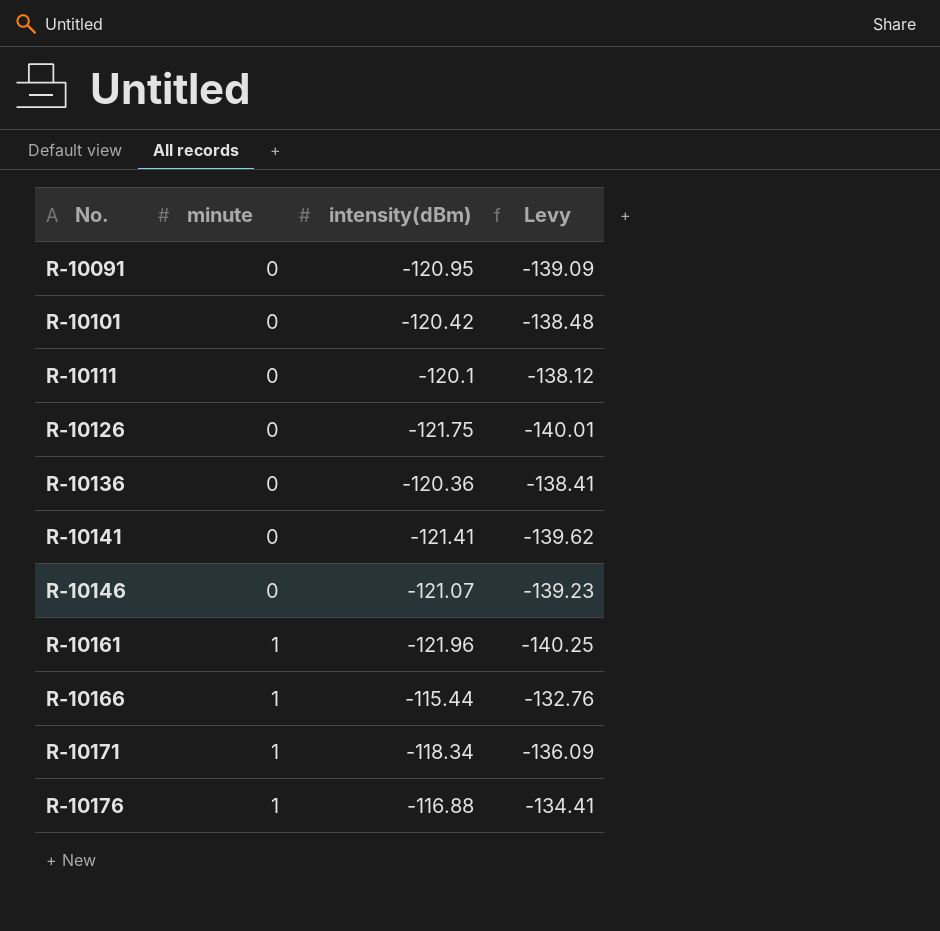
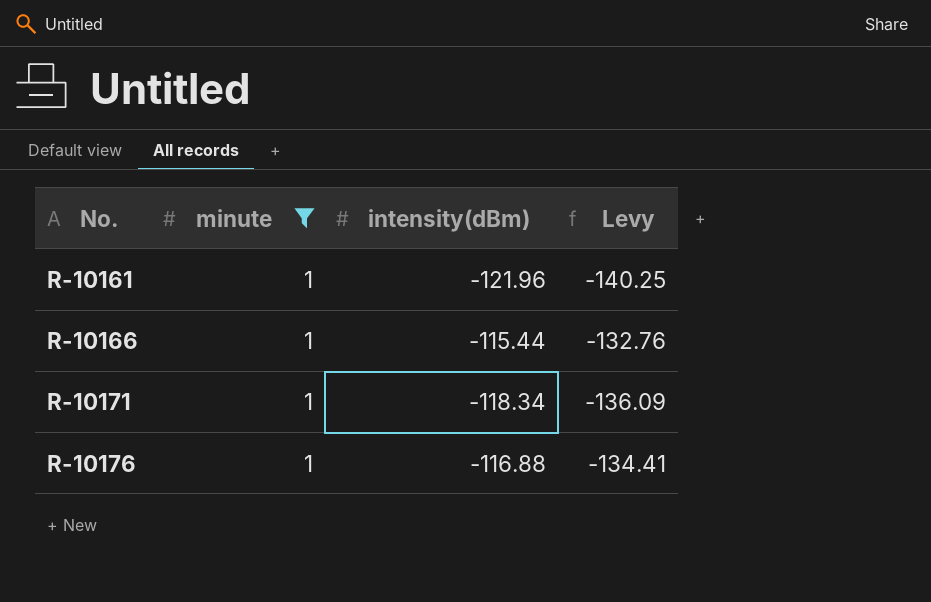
filter: none -> minute = 1

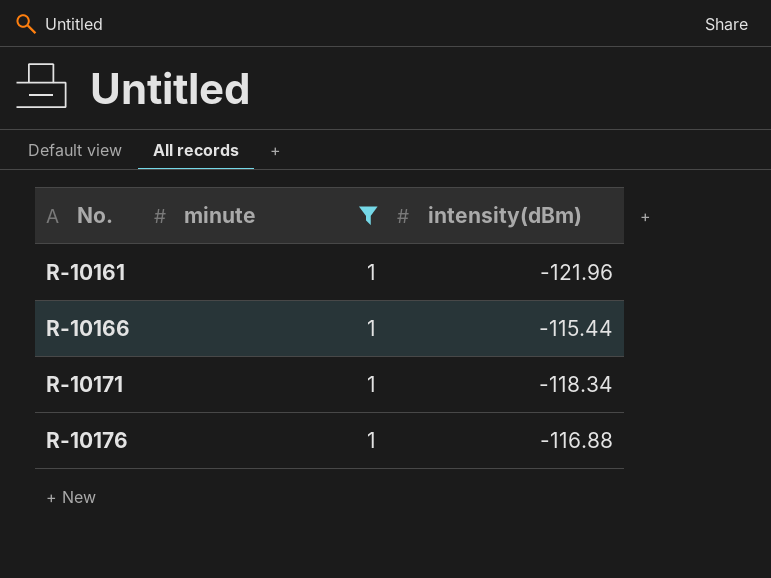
column Levy | formula: [intensity(dBm)] * 1.15 -> none

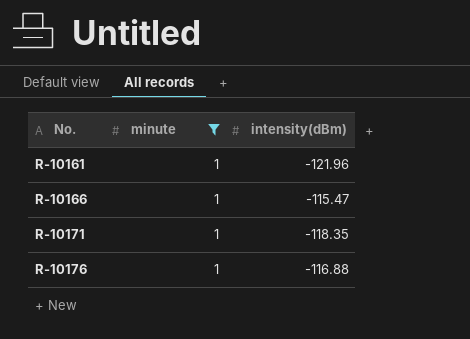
R-10166 | intensity(dBm): -115.44 -> -115.47
R-10171 | intensity(dBm): -118.34 -> -118.35

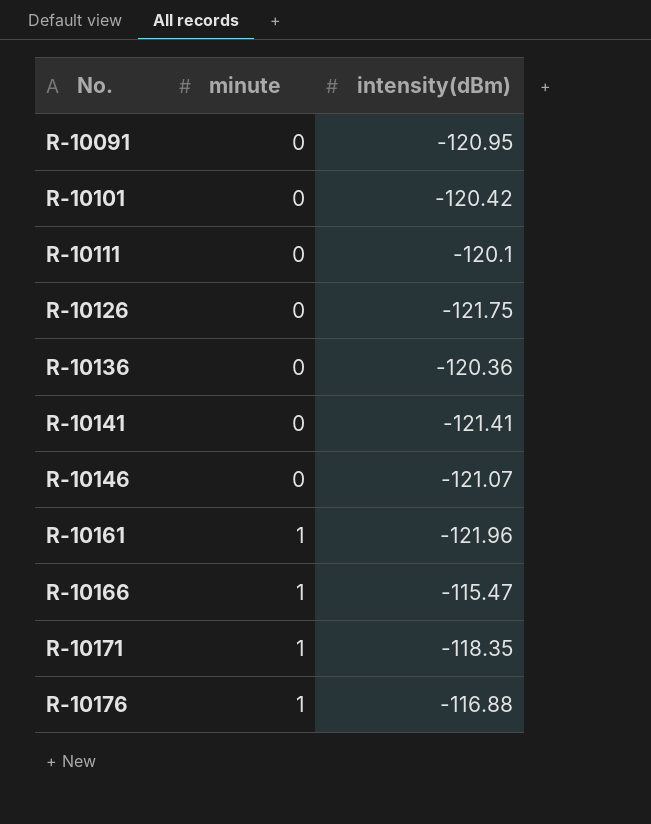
filter: minute = 1 -> none

